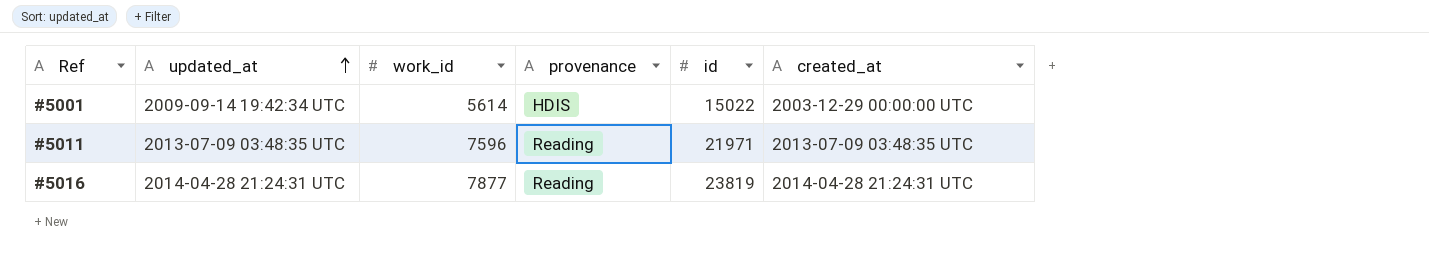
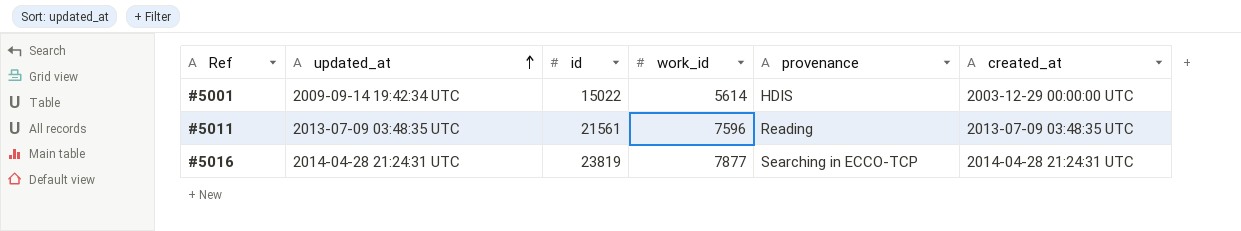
column id | position: 5 -> 3
#5011 | id: 21971 -> 21561
#5016 | provenance: Reading -> Searching in ECCO-TCP

